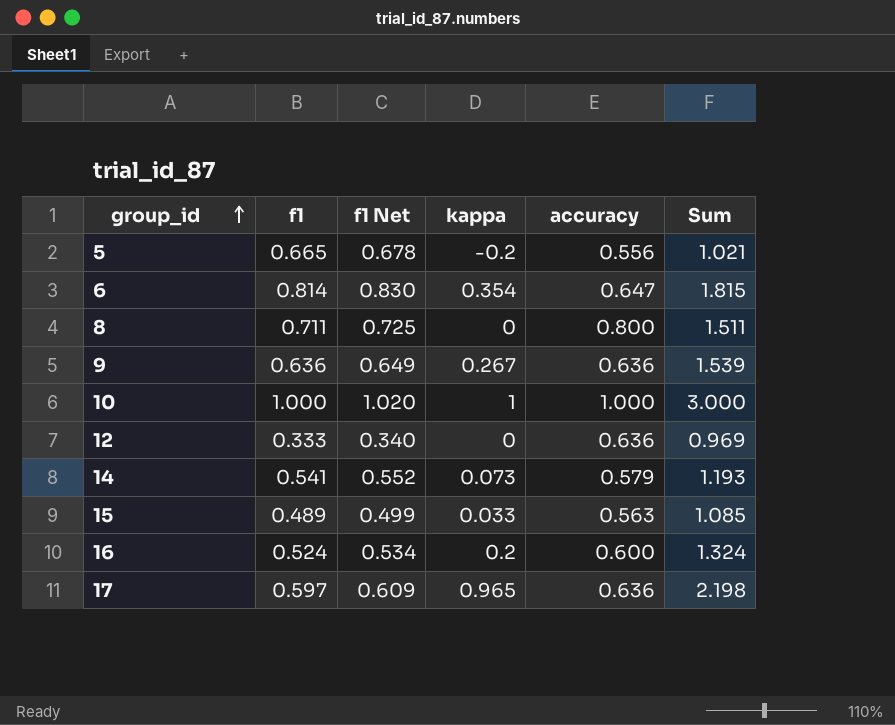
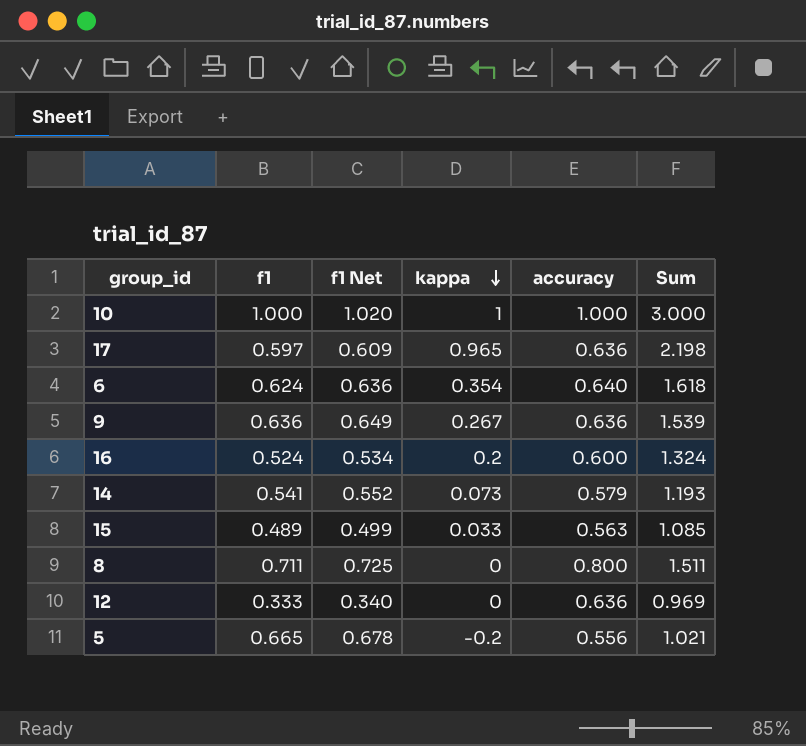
row order: group_id ascending -> kappa descending
6 | f1: 0.814 -> 0.624
6 | f1 Net: 0.830 -> 0.636
6 | accuracy: 0.647 -> 0.640
6 | Sum: 1.815 -> 1.618

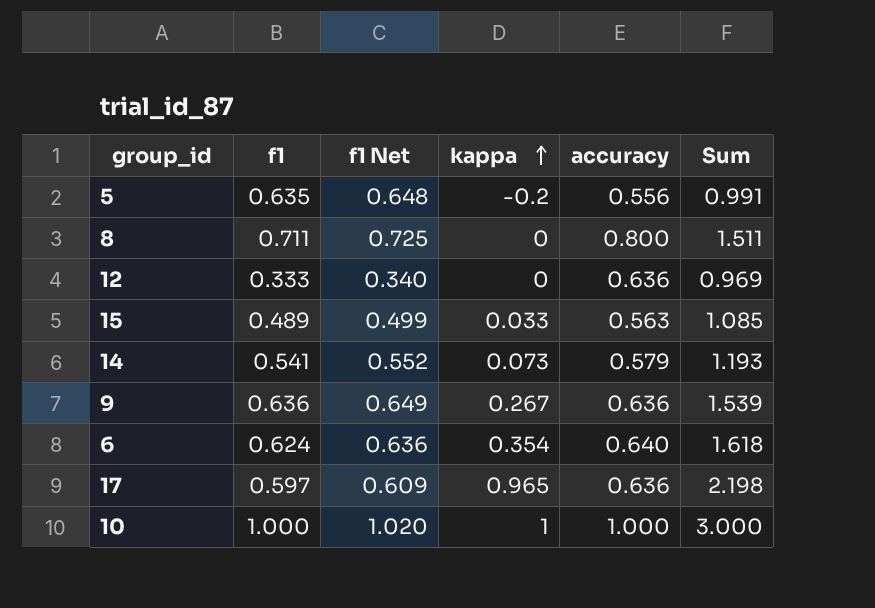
row order: kappa descending -> kappa ascending
row 16: 0.524 | 0.534 | 0.2 | 0.600 | 1.324 -> none
5 | f1: 0.665 -> 0.635
5 | f1 Net: 0.678 -> 0.648
5 | Sum: 1.021 -> 0.991

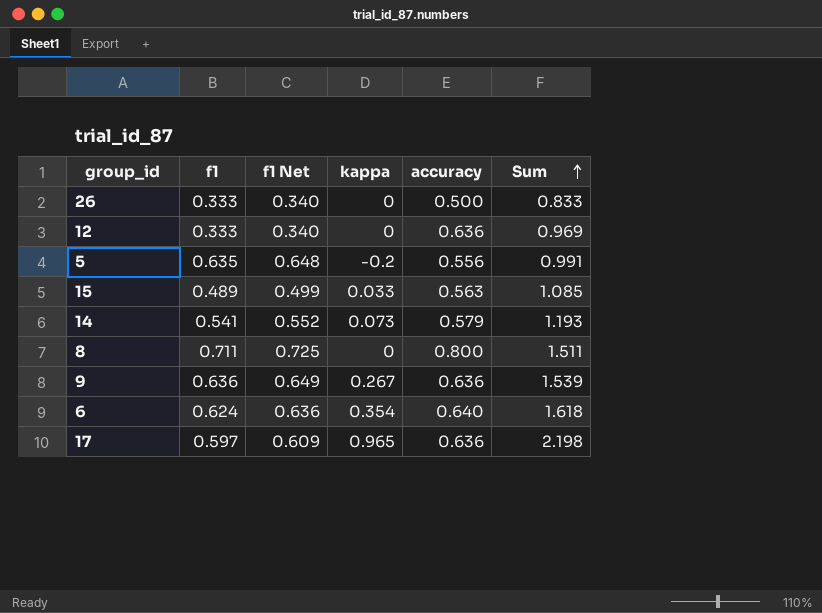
row order: kappa ascending -> Sum ascending
row 10: 1.000 | 1.020 | 1 | 1.000 | 3.000 -> none
row 26: none -> 0.333 | 0.340 | 0 | 0.500 | 0.833

